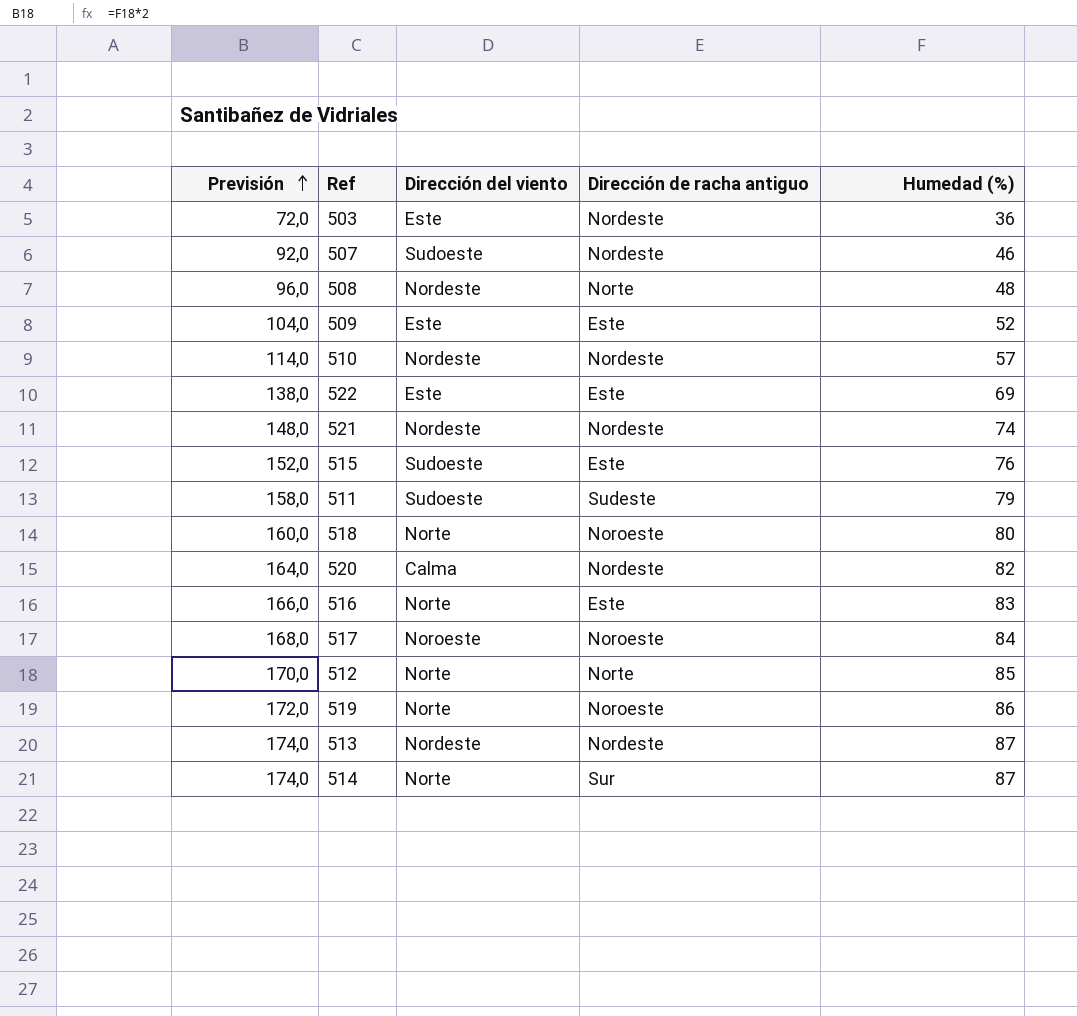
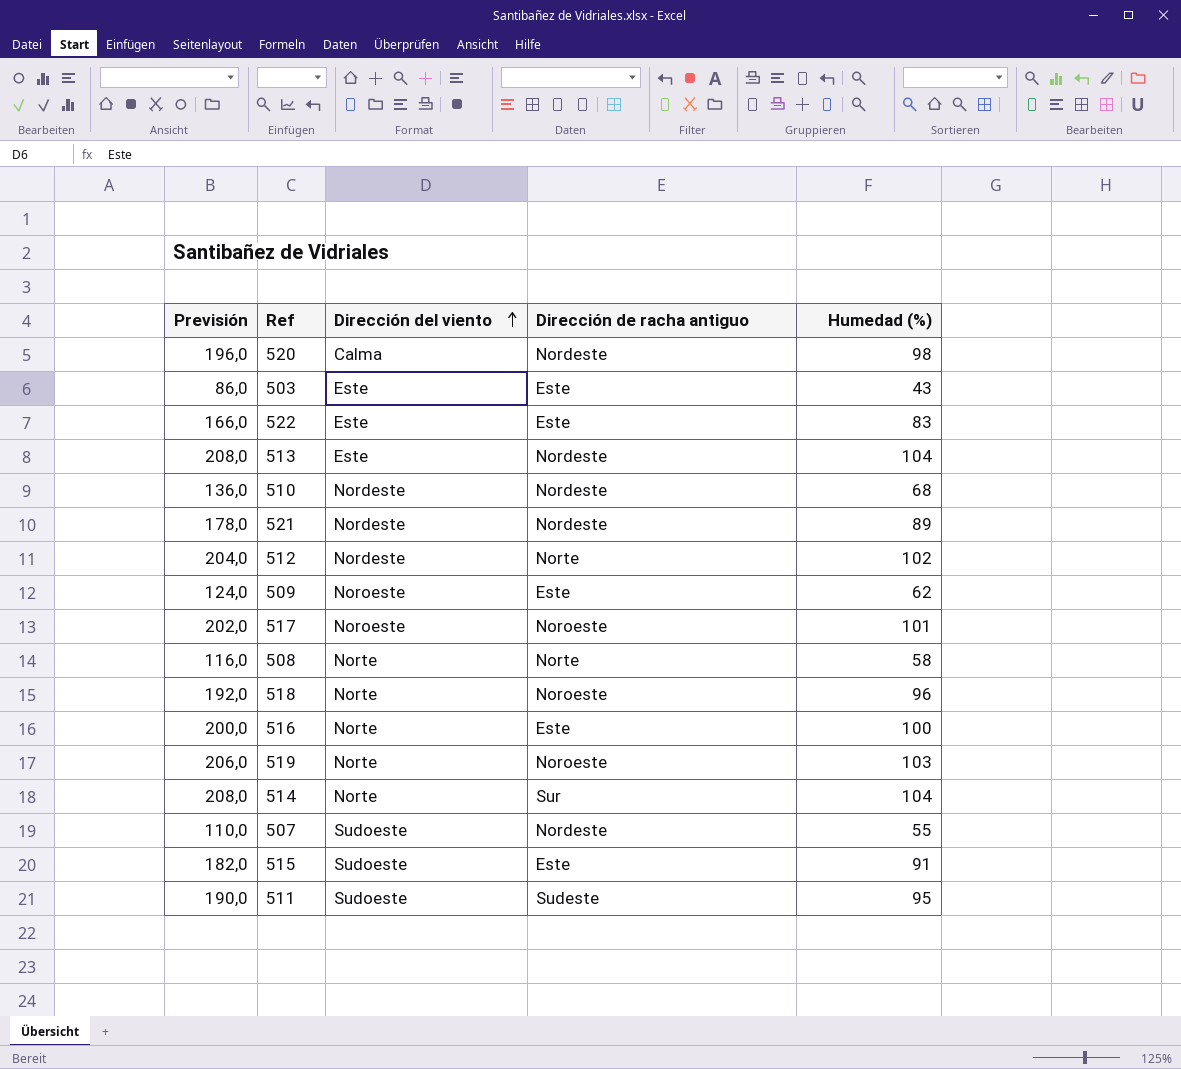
row order: Previsión ascending -> Dirección del viento ascending
520 | Previsión: 164,0 -> 196,0
520 | Humedad (%): 82 -> 98
503 | Previsión: 72,0 -> 86,0
503 | Dirección de racha antiguo: Nordeste -> Este
503 | Humedad (%): 36 -> 43
522 | Previsión: 138,0 -> 166,0
522 | Humedad (%): 69 -> 83
513 | Previsión: 174,0 -> 208,0
513 | Dirección del viento: Nordeste -> Este
513 | Humedad (%): 87 -> 104
510 | Previsión: 114,0 -> 136,0
510 | Humedad (%): 57 -> 68
521 | Previsión: 148,0 -> 178,0
521 | Humedad (%): 74 -> 89
512 | Previsión: 170,0 -> 204,0
512 | Dirección del viento: Norte -> Nordeste
512 | Humedad (%): 85 -> 102
509 | Previsión: 104,0 -> 124,0
509 | Dirección del viento: Este -> Noroeste
509 | Humedad (%): 52 -> 62
517 | Previsión: 168,0 -> 202,0
517 | Humedad (%): 84 -> 101
508 | Previsión: 96,0 -> 116,0
508 | Dirección del viento: Nordeste -> Norte
508 | Humedad (%): 48 -> 58
518 | Previsión: 160,0 -> 192,0
518 | Humedad (%): 80 -> 96
516 | Previsión: 166,0 -> 200,0
516 | Humedad (%): 83 -> 100
519 | Previsión: 172,0 -> 206,0
519 | Humedad (%): 86 -> 103
514 | Previsión: 174,0 -> 208,0
514 | Humedad (%): 87 -> 104
507 | Previsión: 92,0 -> 110,0
507 | Humedad (%): 46 -> 55
515 | Previsión: 152,0 -> 182,0
515 | Humedad (%): 76 -> 91
511 | Previsión: 158,0 -> 190,0
511 | Humedad (%): 79 -> 95

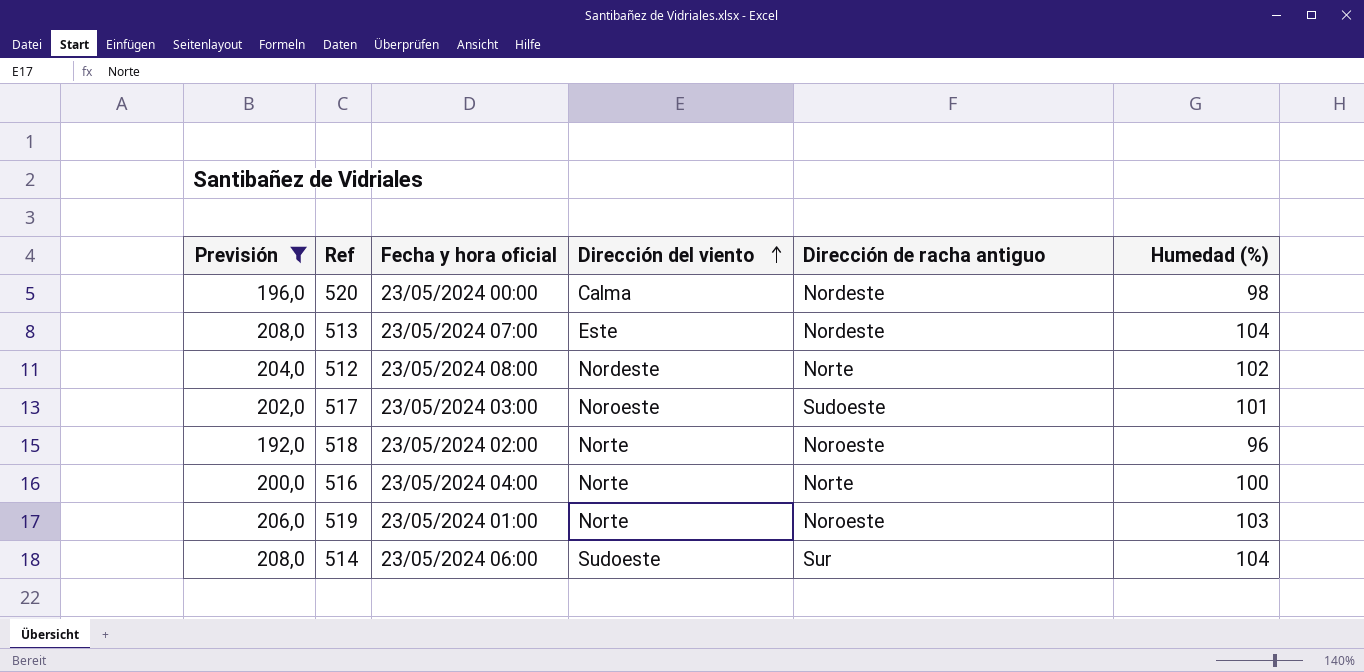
filter: none -> Previsión >= 192,0
column Fecha y hora oficial | position: none -> 3
517 | Dirección de racha antiguo: Noroeste -> Sudoeste
516 | Dirección de racha antiguo: Este -> Norte
514 | Dirección del viento: Norte -> Sudoeste

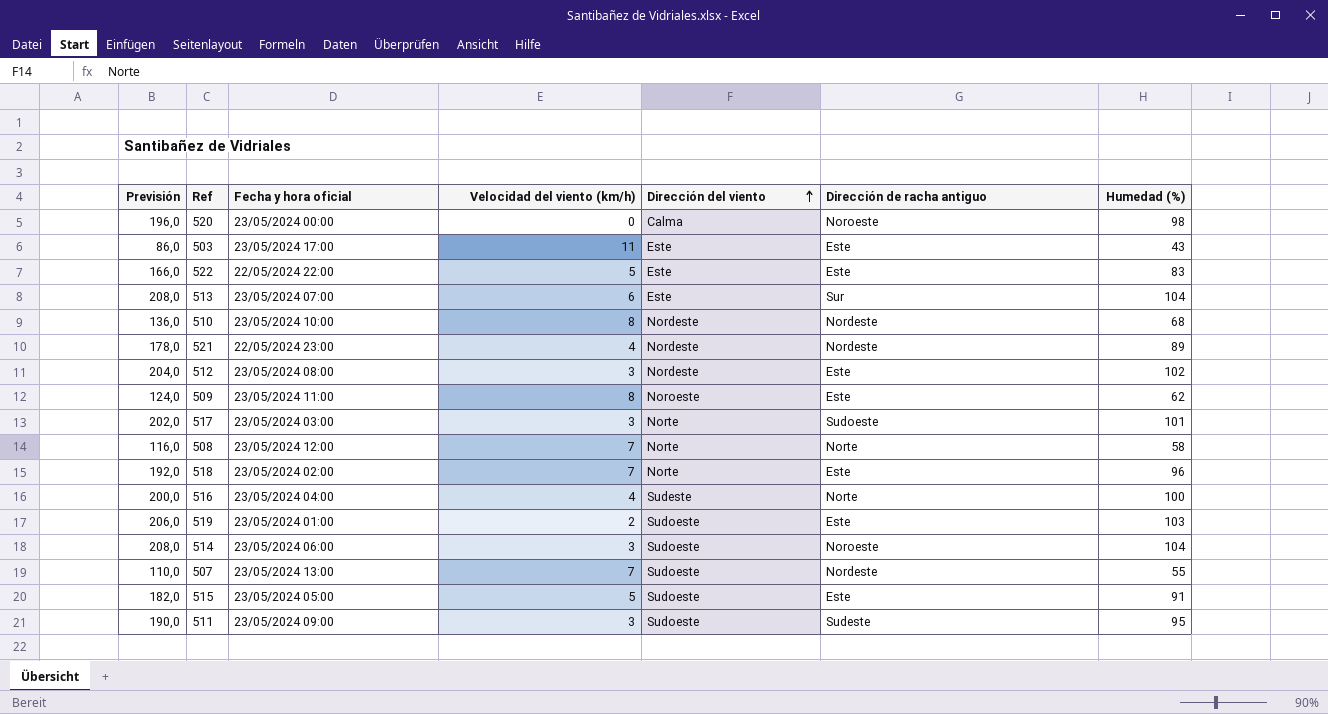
filter: Previsión >= 192,0 -> none
column Velocidad del viento (km/h) | position: none -> 4
520 | Dirección de racha antiguo: Nordeste -> Noroeste
513 | Dirección de racha antiguo: Nordeste -> Sur
512 | Dirección de racha antiguo: Norte -> Este
517 | Dirección del viento: Noroeste -> Norte
518 | Dirección de racha antiguo: Noroeste -> Este
516 | Dirección del viento: Norte -> Sudeste
519 | Dirección del viento: Norte -> Sudoeste
519 | Dirección de racha antiguo: Noroeste -> Este
514 | Dirección de racha antiguo: Sur -> Noroeste

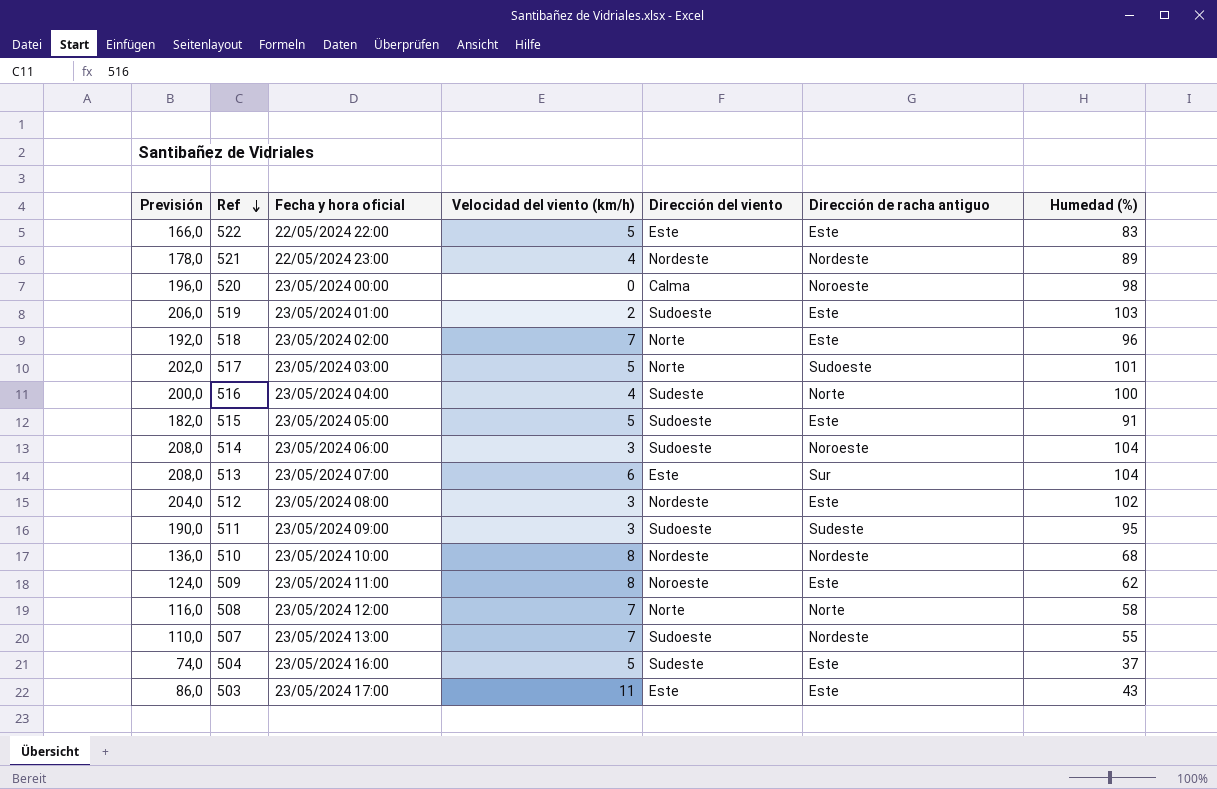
row order: Dirección del viento ascending -> Ref descending
517 | Velocidad del viento (km/h): 3 -> 5
row 504: none -> 74,0 | 23/05/2024 16:00 | 5 | Sudeste | Este | 37

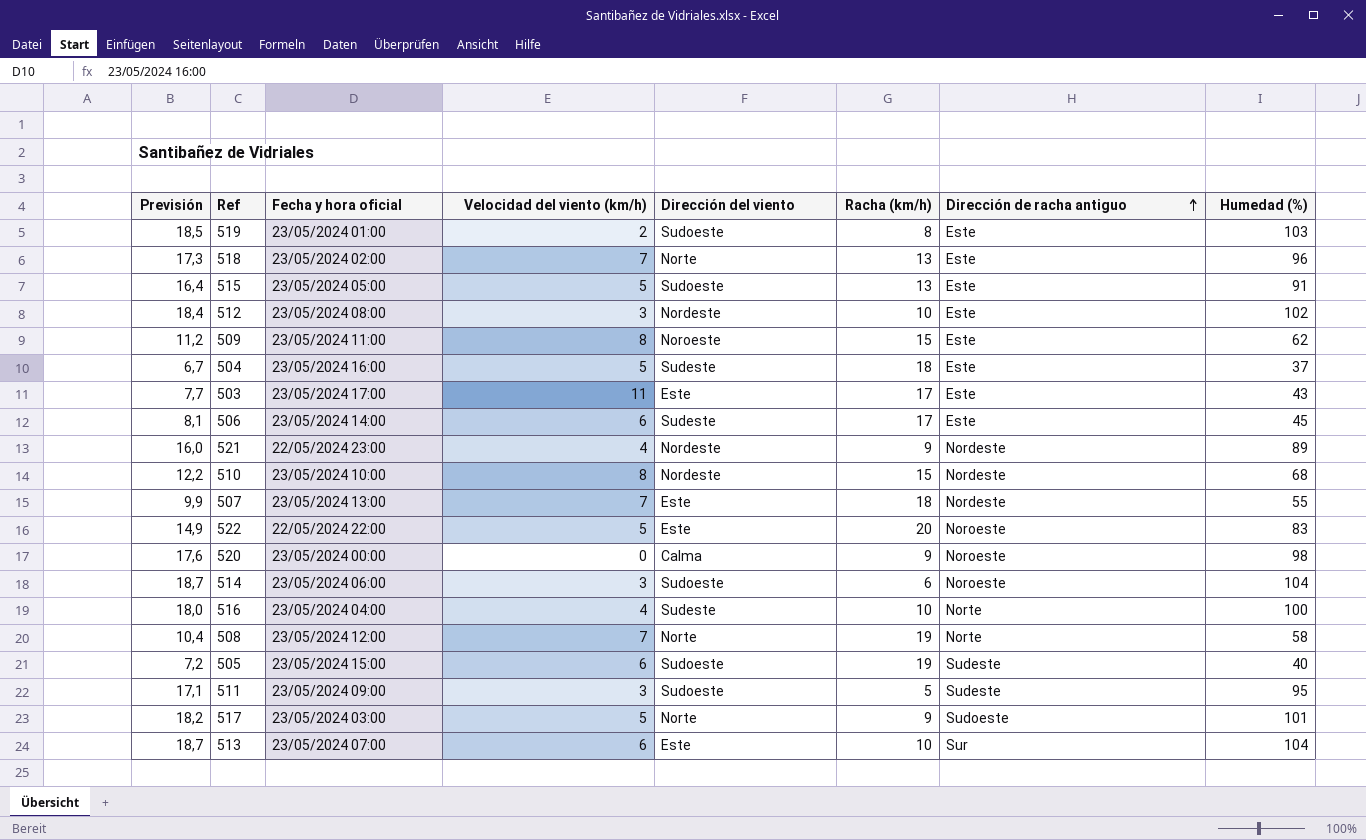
row order: Ref descending -> Dirección de racha antiguo ascending
column Previsión | formula: [Humedad (%)] * 2 -> [Humedad (%)] * 0,18
column Racha (km/h) | position: none -> 6
row 506: none -> 8,1 | 23/05/2024 14:00 | 6 | Sudeste | 17 | Este | 45
507 | Dirección del viento: Sudoeste -> Este
522 | Dirección de racha antiguo: Este -> Noroeste
row 505: none -> 7,2 | 23/05/2024 15:00 | 6 | Sudoeste | 19 | Sudeste | 40

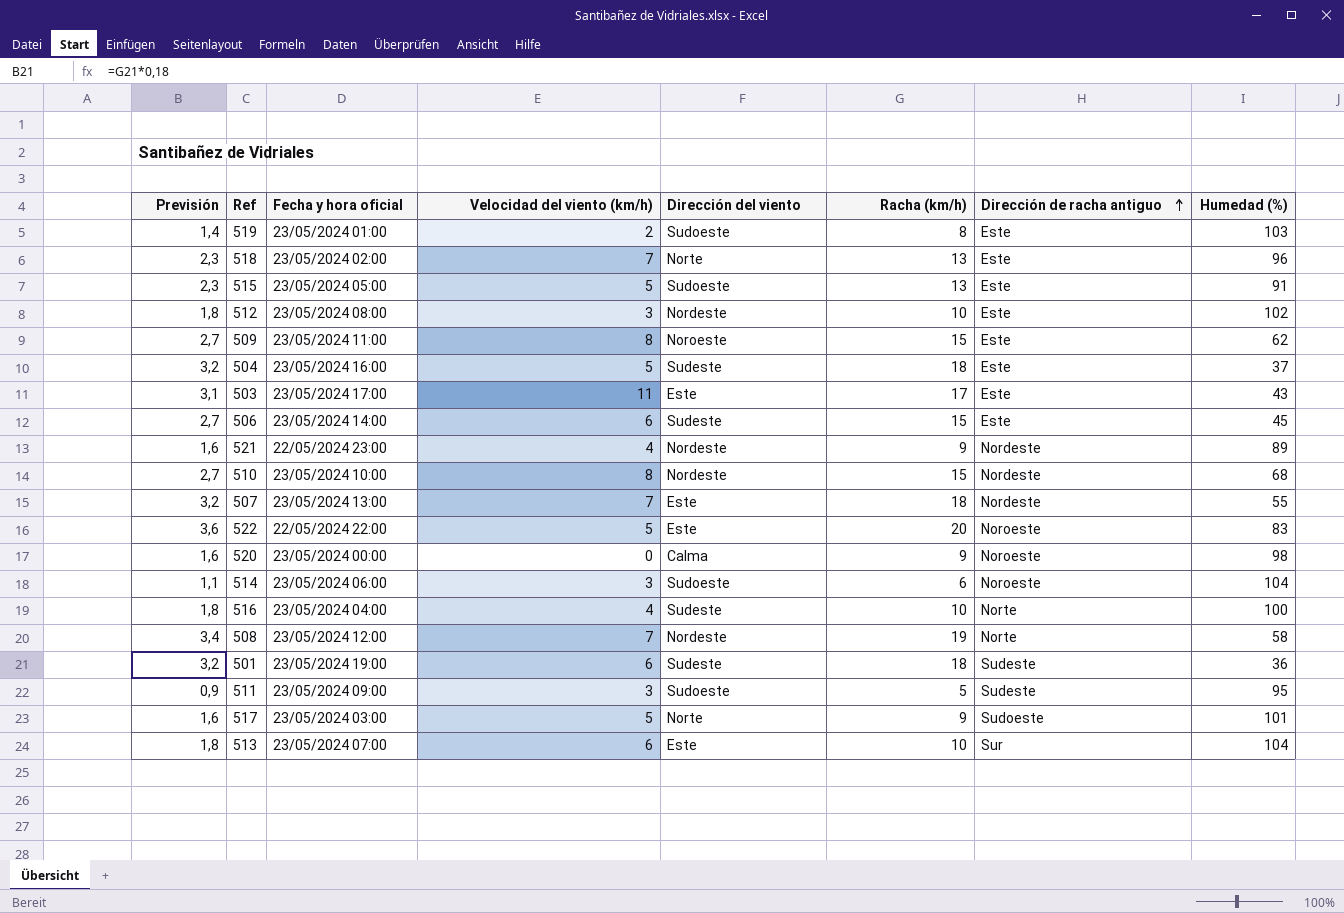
column Previsión | formula: [Humedad (%)] * 0,18 -> [Racha (km/h)] * 0,18
row 505: 7,2 | 23/05/2024 15:00 | 6 | Sudoeste | 19 | Sudeste | 40 -> none
506 | Racha (km/h): 17 -> 15
508 | Dirección del viento: Norte -> Nordeste
row 501: none -> 3,2 | 23/05/2024 19:00 | 6 | Sudeste | 18 | Sudeste | 36

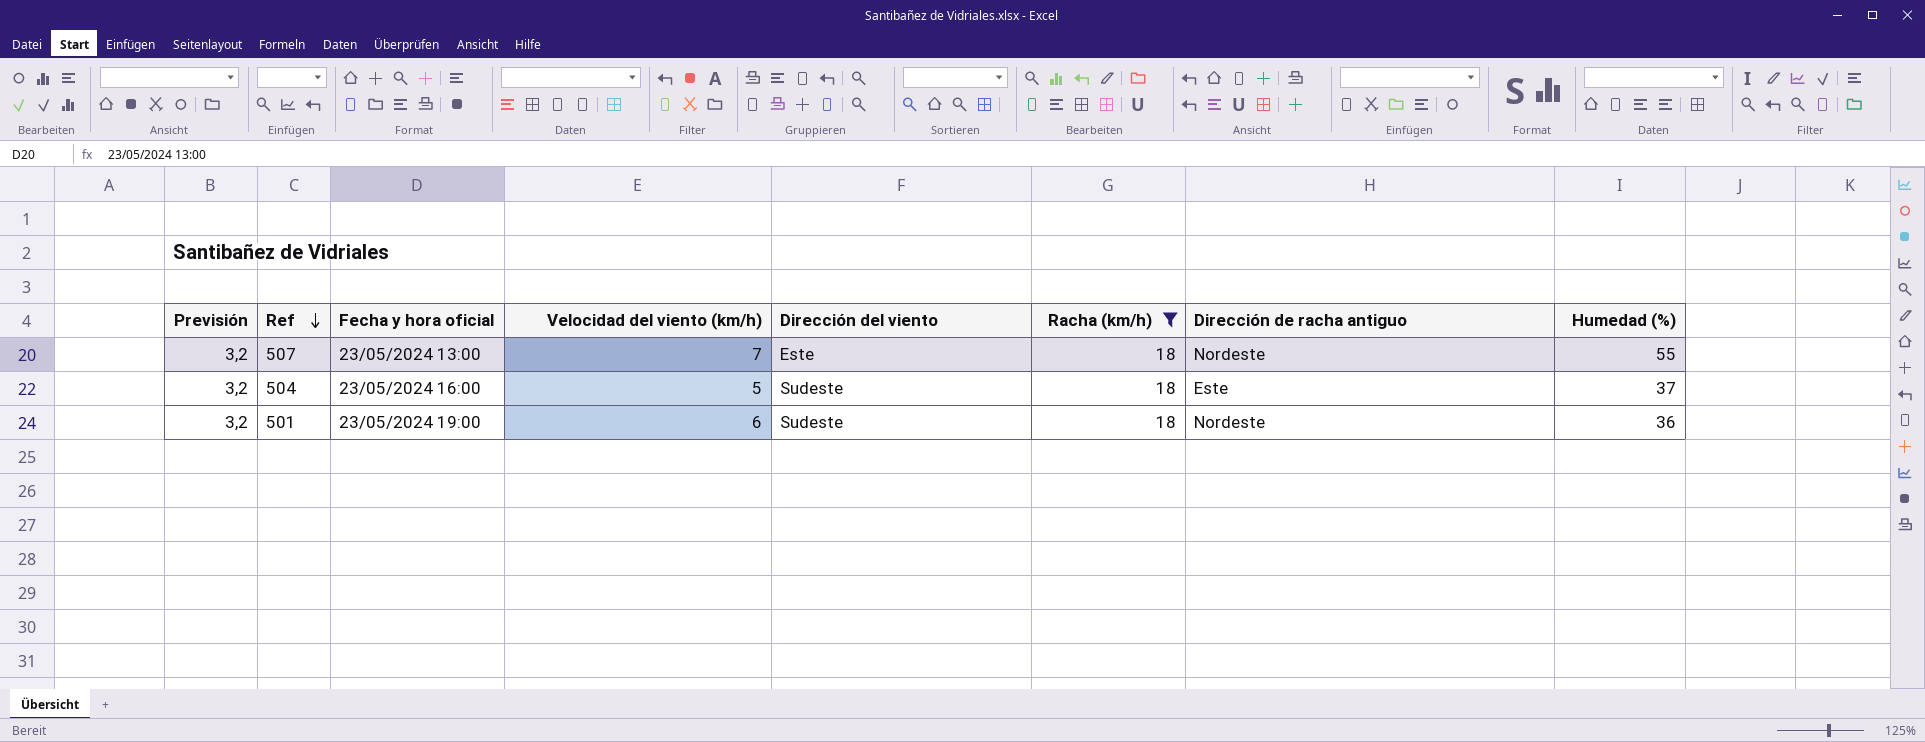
filter: none -> Racha (km/h) = 18
row order: Dirección de racha antiguo ascending -> Ref descending
501 | Dirección de racha antiguo: Sudeste -> Nordeste

